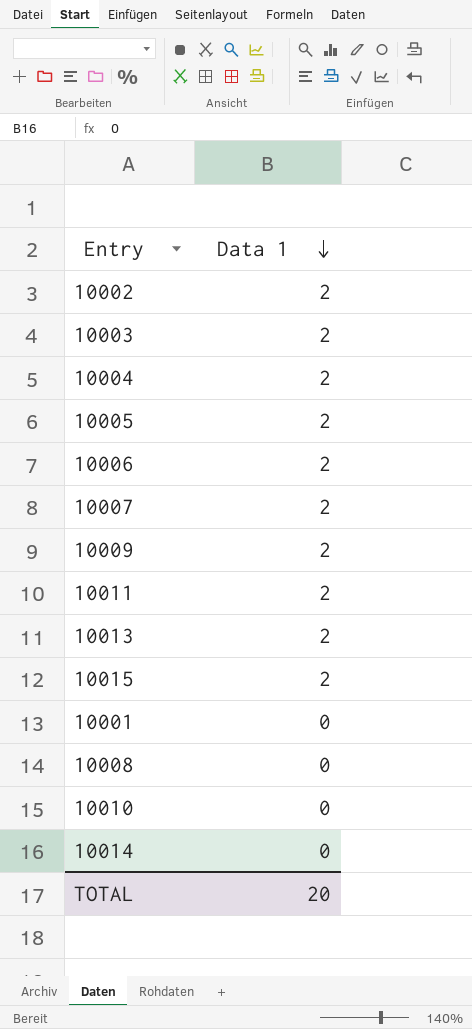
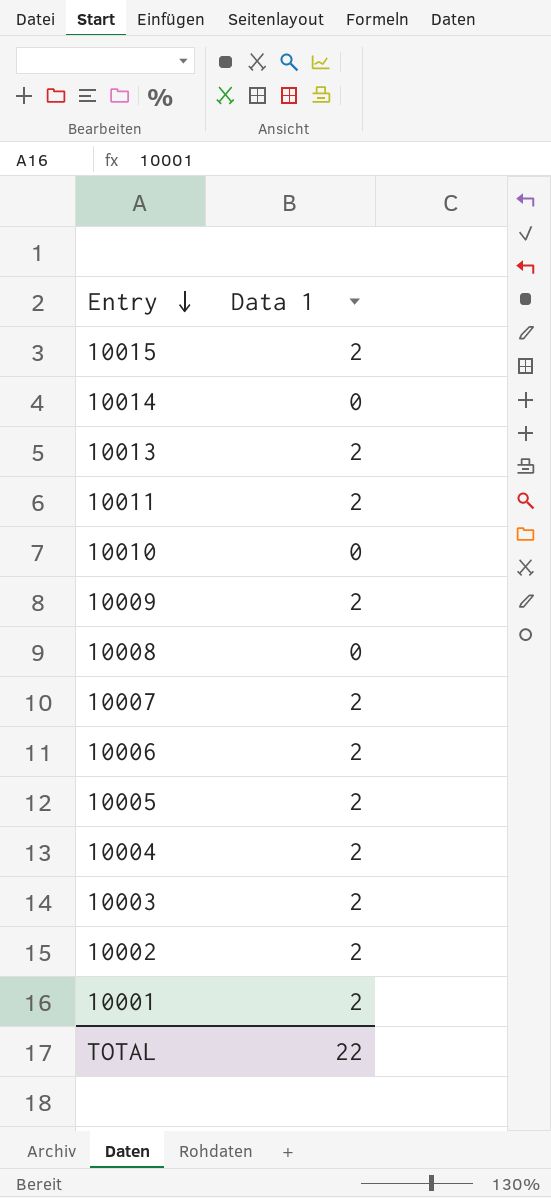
row order: Data 1 descending -> Entry descending
10001 | Data 1: 0 -> 2
TOTAL | Data 1: 20 -> 22

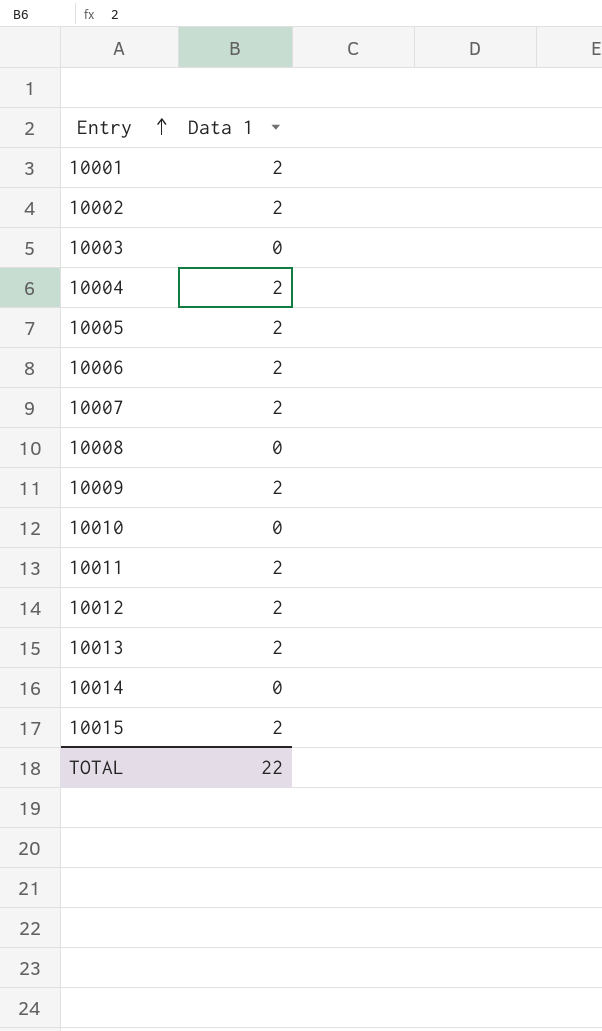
row order: Entry descending -> Entry ascending
10003 | Data 1: 2 -> 0
row 10012: none -> 2

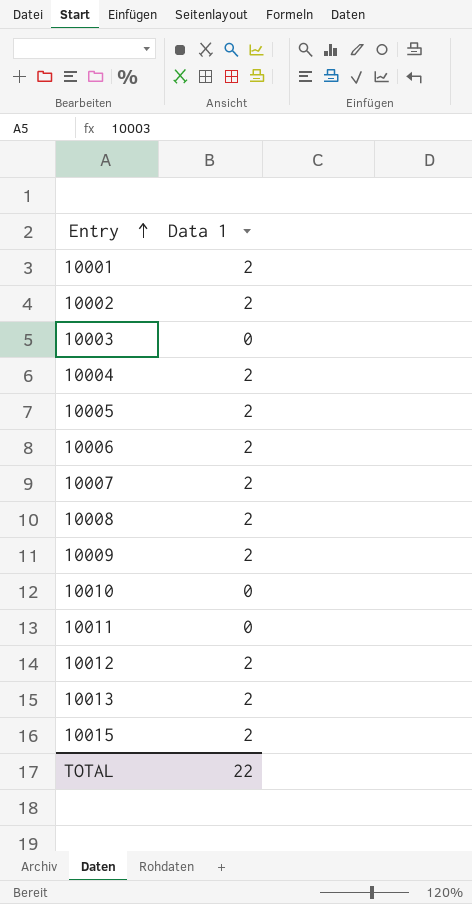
row 10014: 0 -> none
10008 | Data 1: 0 -> 2
10011 | Data 1: 2 -> 0

